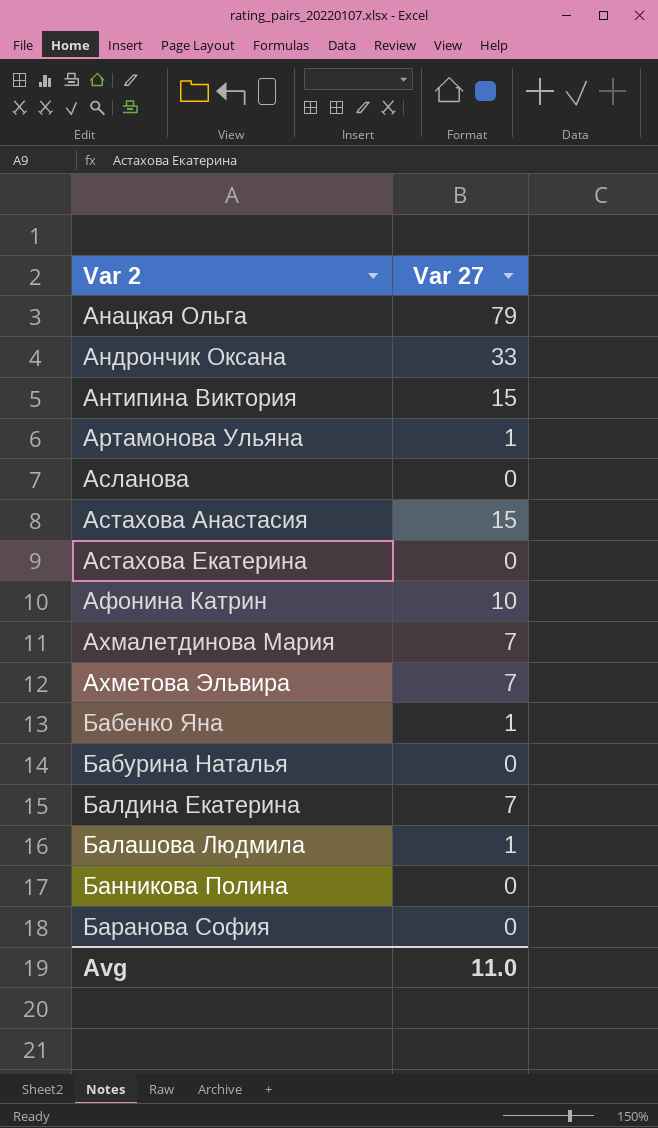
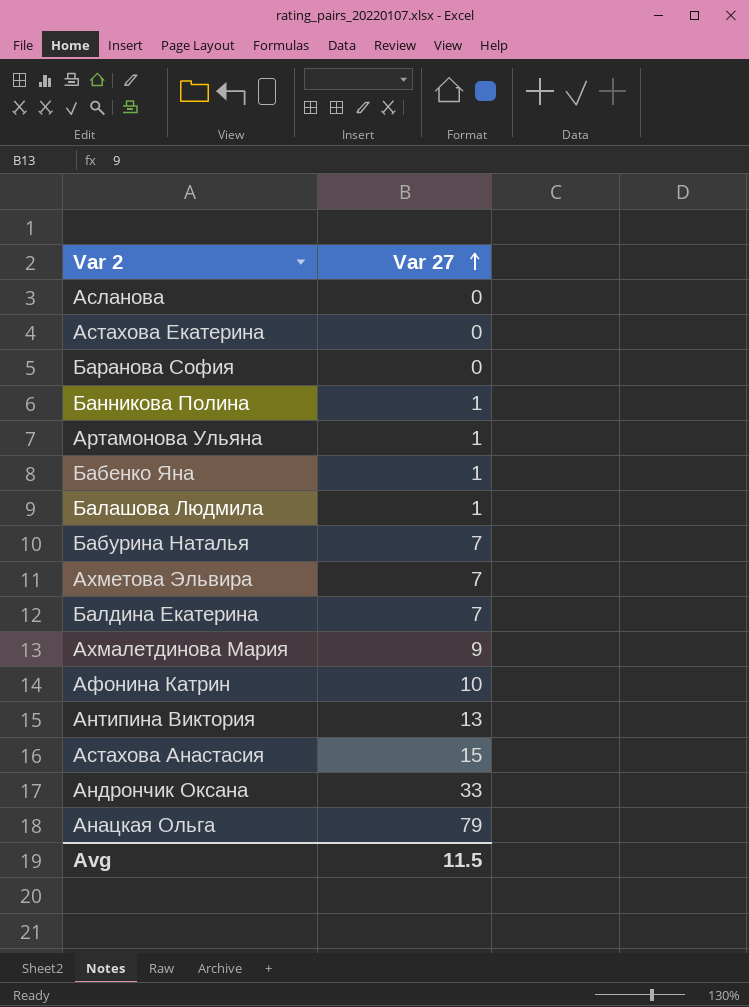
row order: none -> Var 27 ascending
Банникова Полина | Var 27: 0 -> 1
Бабурина Наталья | Var 27: 0 -> 7
Ахмалетдинова Мария | Var 27: 7 -> 9
Антипина Виктория | Var 27: 15 -> 13
Avg | Var 27: 11.0 -> 11.5

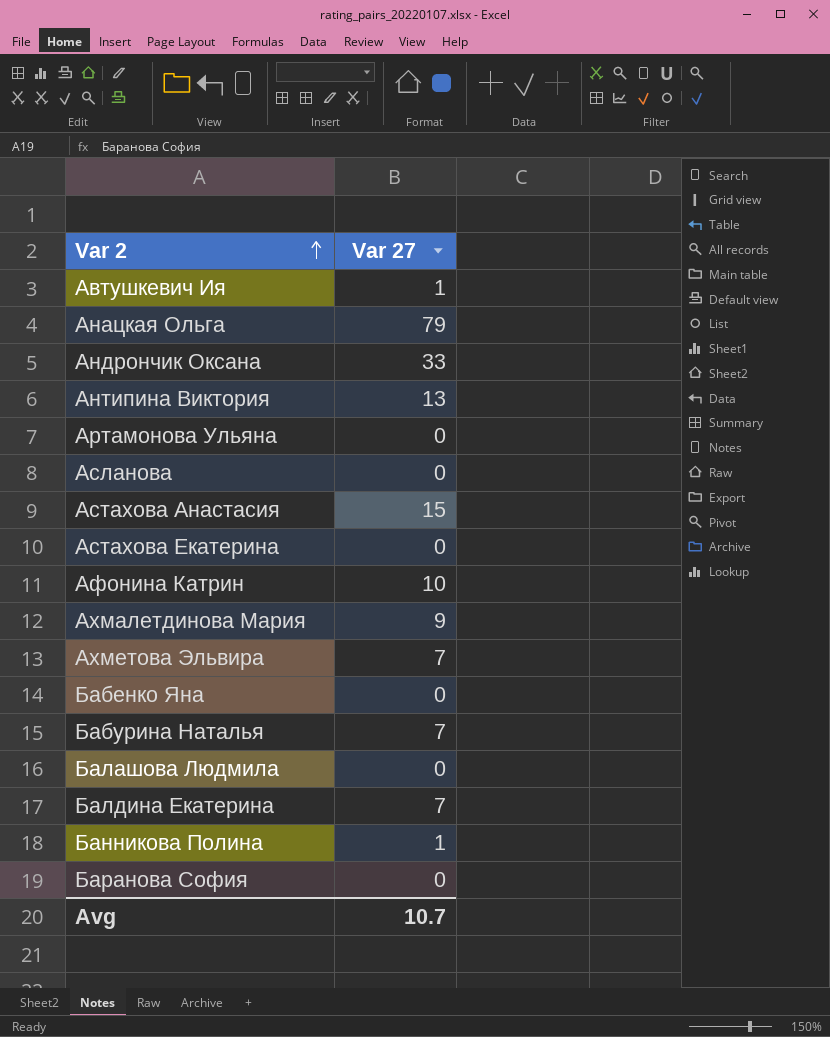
row order: Var 27 ascending -> Var 2 ascending
row Автушкевич Ия: none -> 1
Артамонова Ульяна | Var 27: 1 -> 0
Бабенко Яна | Var 27: 1 -> 0
Балашова Людмила | Var 27: 1 -> 0
Avg | Var 27: 11.5 -> 10.7

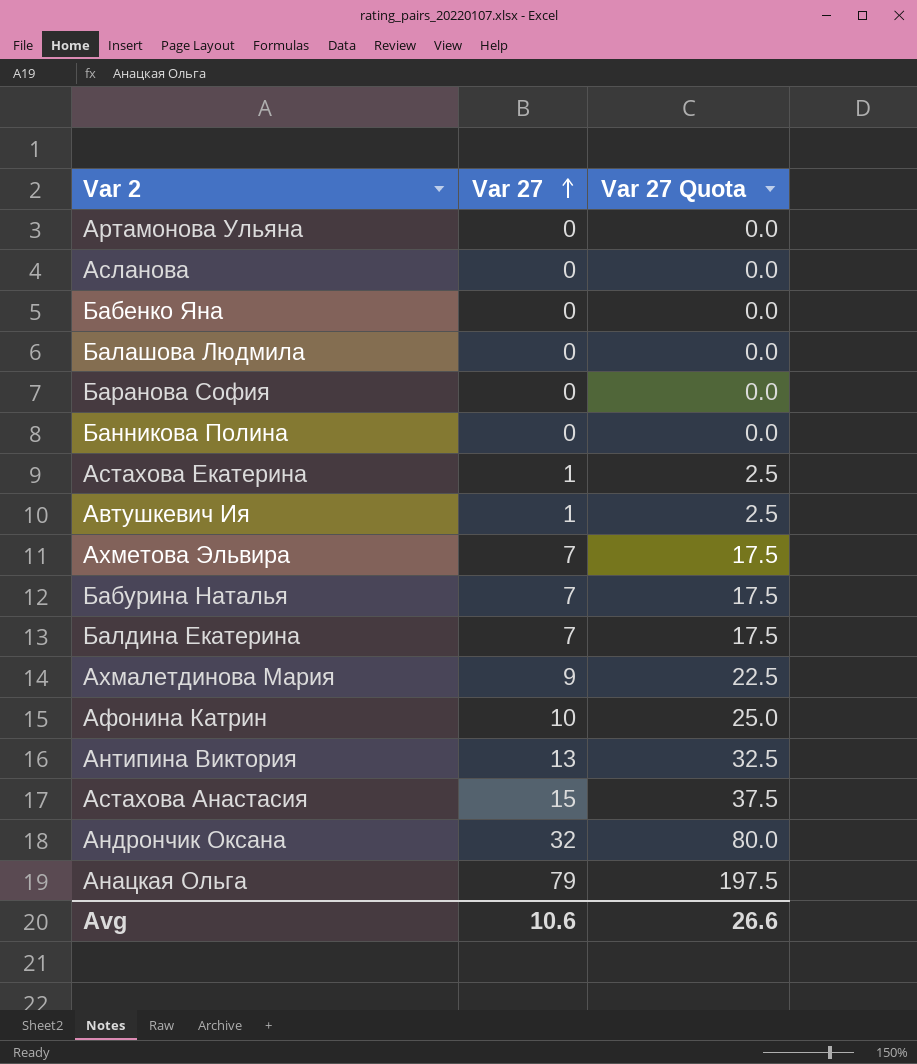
row order: Var 2 ascending -> Var 27 ascending
column Var 27 Quota | formula: none -> [Var 27] * 2.5
Банникова Полина | Var 27: 1 -> 0
Астахова Екатерина | Var 27: 0 -> 1
Андрончик Оксана | Var 27: 33 -> 32
Avg | Var 27: 10.7 -> 10.6

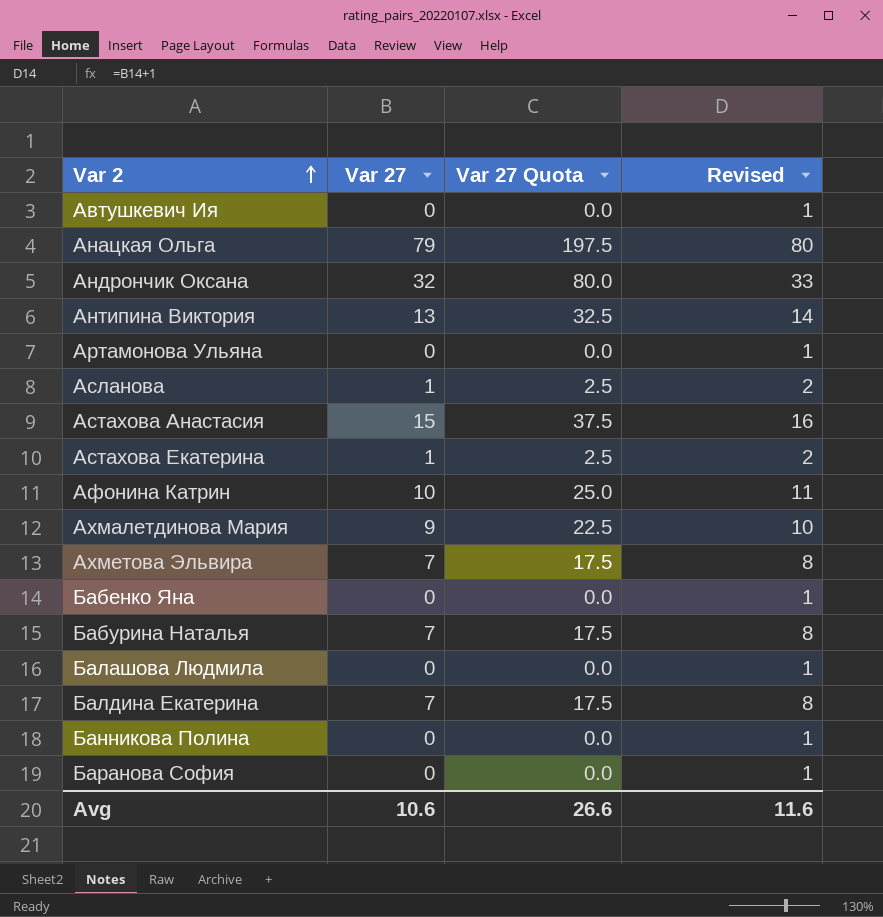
row order: Var 27 ascending -> Var 2 ascending
column Revised | formula: none -> [Var 27] + 1
Автушкевич Ия | Var 27: 1 -> 0
Автушкевич Ия | Var 27 Quota: 2.5 -> 0.0
Асланова | Var 27: 0 -> 1
Асланова | Var 27 Quota: 0.0 -> 2.5

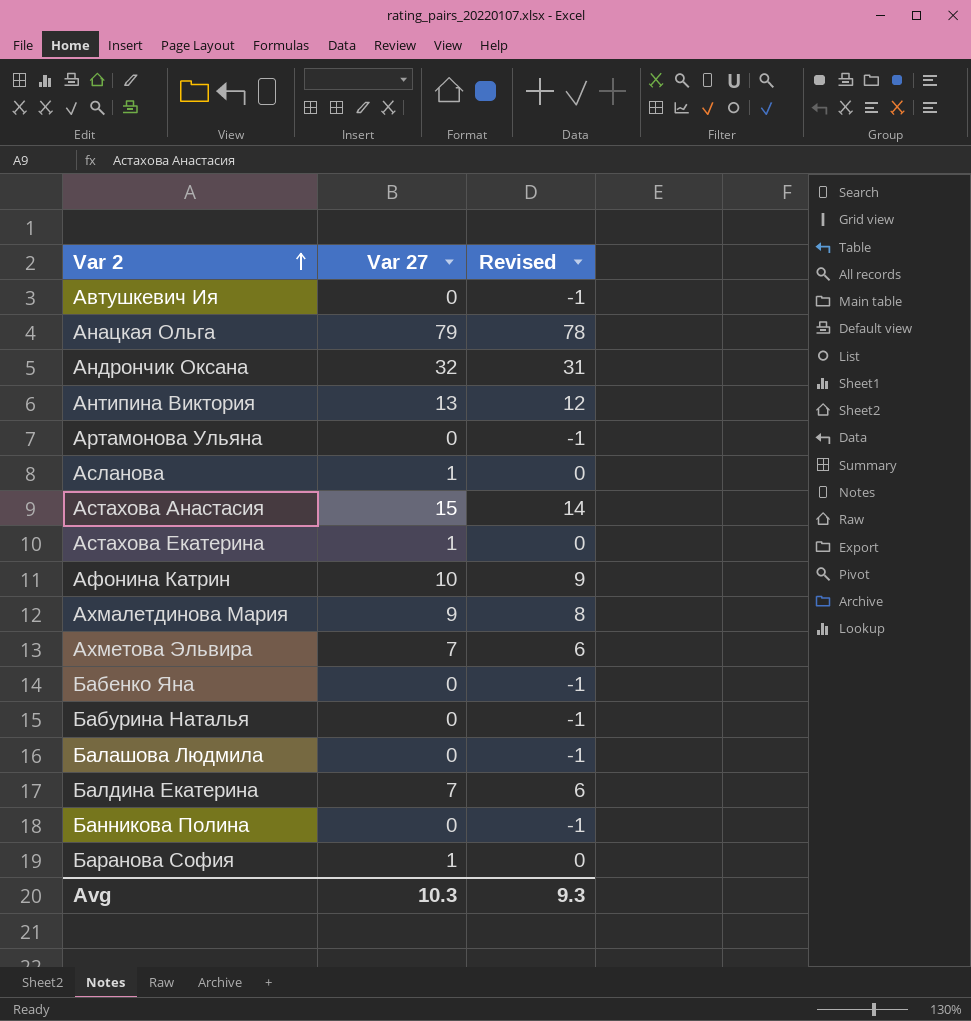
column Var 27 Quota | formula: [Var 27] * 2.5 -> none
column Revised | formula: [Var 27] + 1 -> [Var 27] - 1
Бабурина Наталья | Var 27: 7 -> 0
Баранова София | Var 27: 0 -> 1
Avg | Var 27: 10.6 -> 10.3
Avg | Revised: 11.6 -> 9.3

